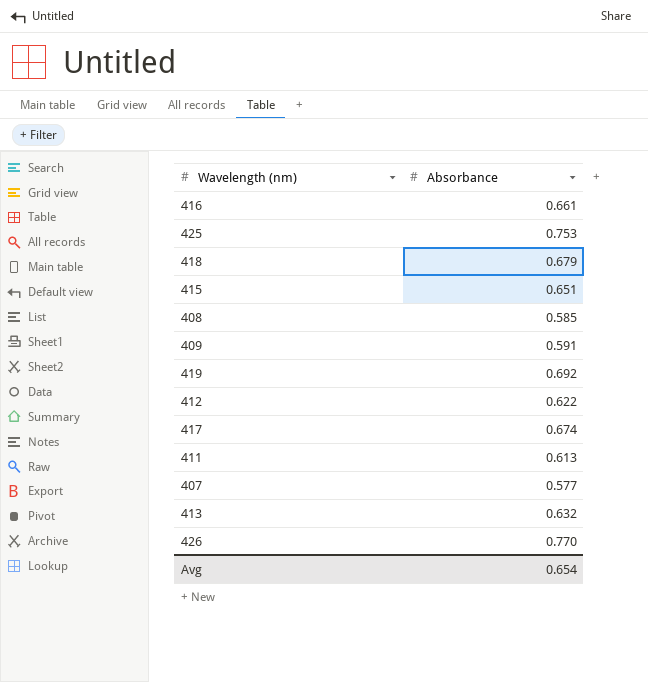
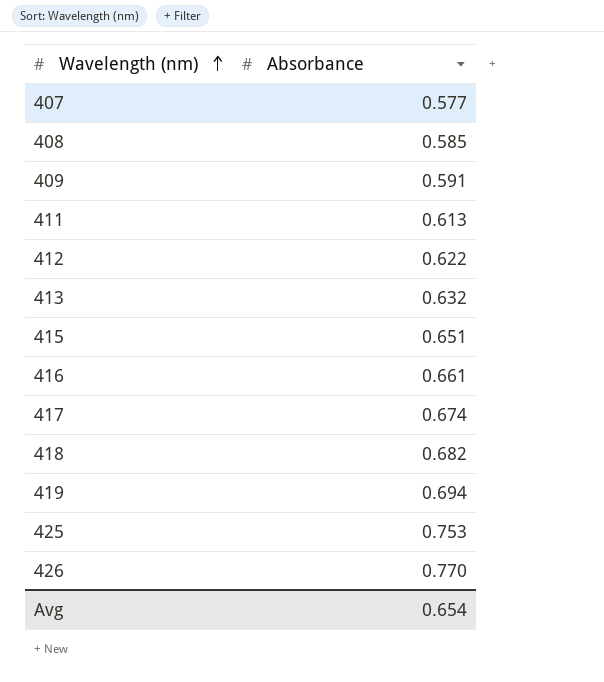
row order: none -> Wavelength (nm) ascending
418 | Absorbance: 0.679 -> 0.682
419 | Absorbance: 0.692 -> 0.694

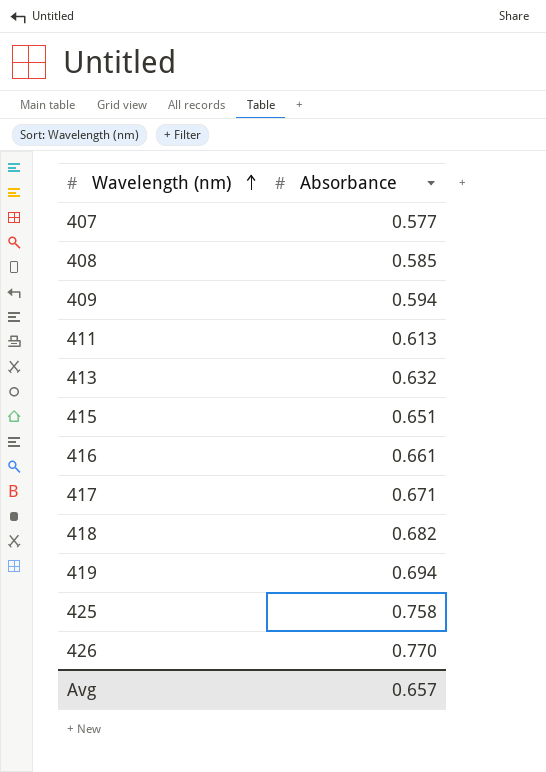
row 412: 0.622 -> none
409 | Absorbance: 0.591 -> 0.594
417 | Absorbance: 0.674 -> 0.671
425 | Absorbance: 0.753 -> 0.758
Avg | Absorbance: 0.654 -> 0.657

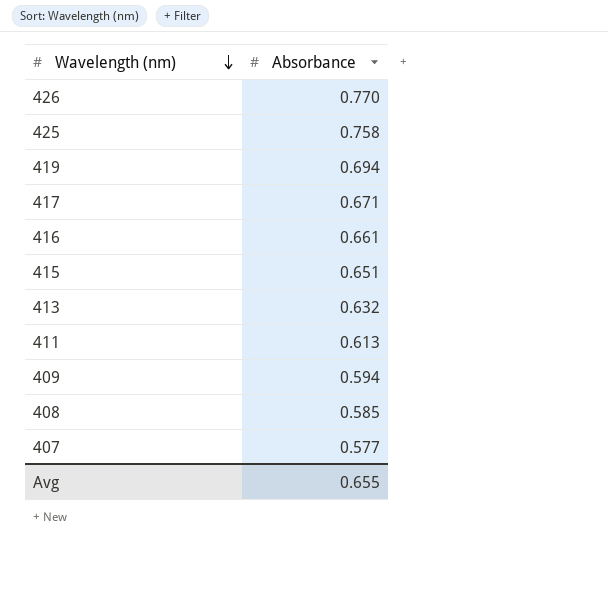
row order: Wavelength (nm) ascending -> Wavelength (nm) descending
row 418: 0.682 -> none
Avg | Absorbance: 0.657 -> 0.655

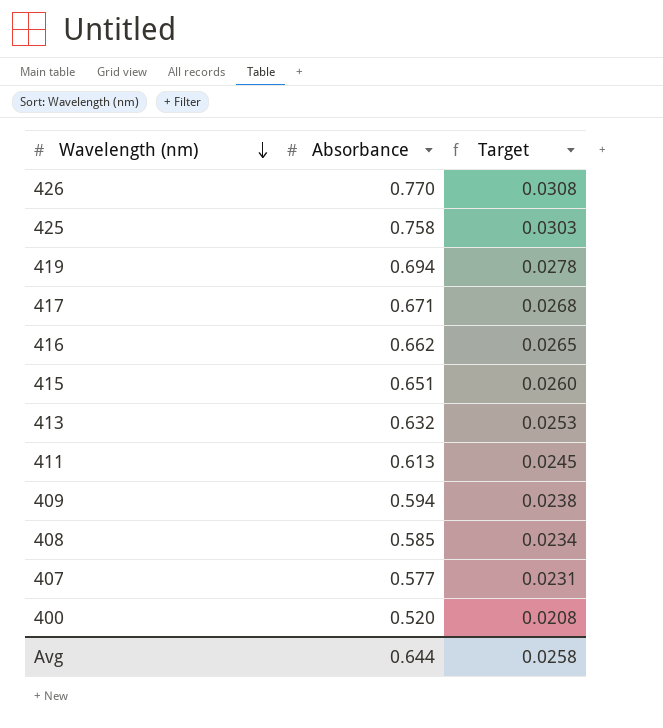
column Target | formula: none -> [Absorbance] * 0.04
416 | Absorbance: 0.661 -> 0.662
row 400: none -> 0.520 | 0.0208
Avg | Absorbance: 0.655 -> 0.644

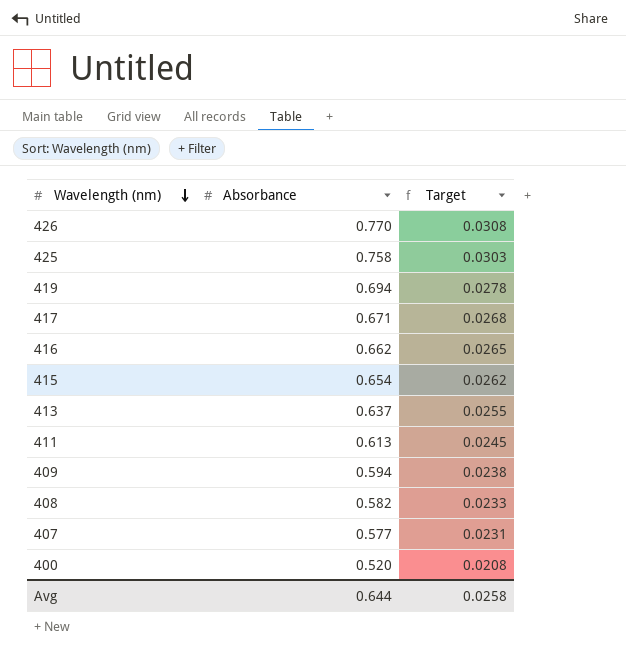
415 | Absorbance: 0.651 -> 0.654
415 | Target: 0.0260 -> 0.0262
413 | Absorbance: 0.632 -> 0.637
413 | Target: 0.0253 -> 0.0255
408 | Absorbance: 0.585 -> 0.582
408 | Target: 0.0234 -> 0.0233

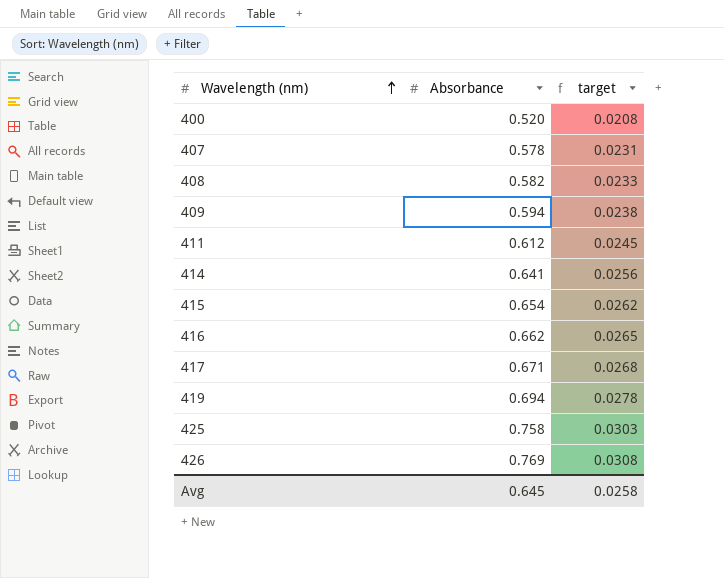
row order: Wavelength (nm) descending -> Wavelength (nm) ascending
column name: Target -> target
row 413: 0.637 | 0.0255 -> none
407 | Absorbance: 0.577 -> 0.578
411 | Absorbance: 0.613 -> 0.612
row 414: none -> 0.641 | 0.0256
426 | Absorbance: 0.770 -> 0.769
Avg | Absorbance: 0.644 -> 0.645

